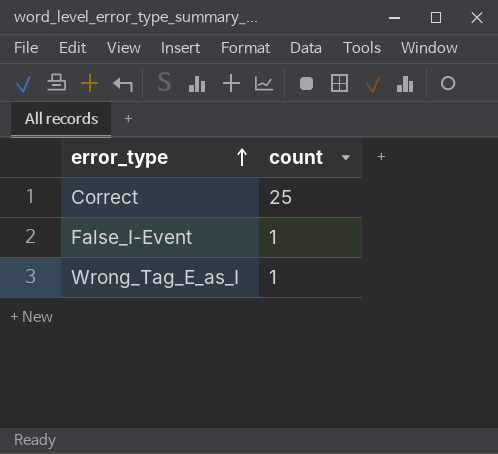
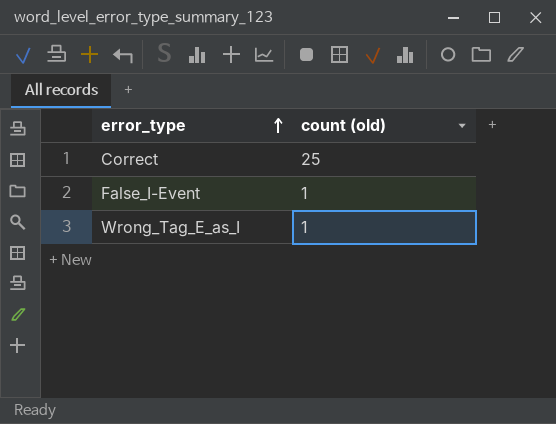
column name: count -> count (old)

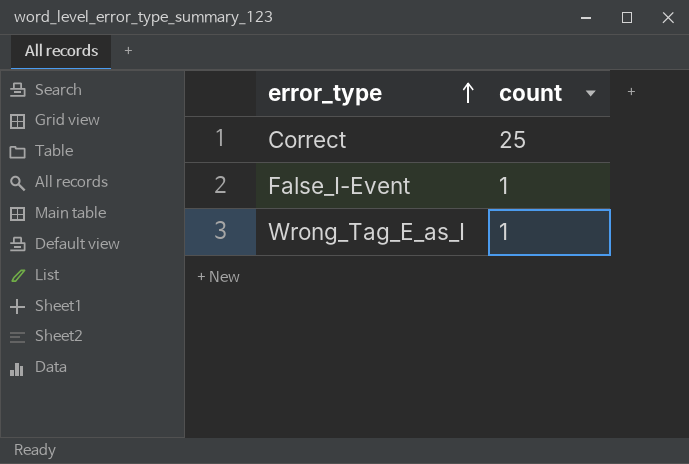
column name: count (old) -> count

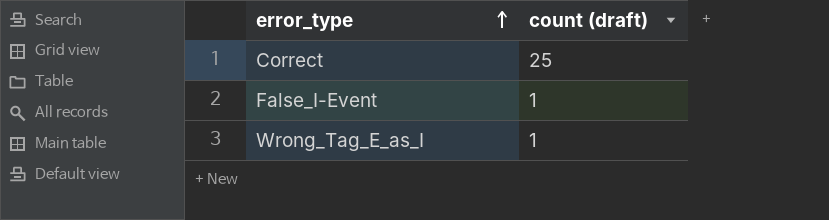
column name: count -> count (draft)

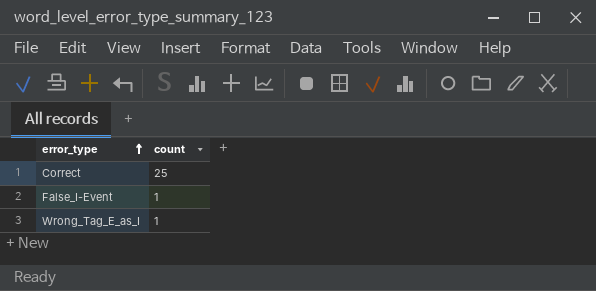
column name: count (draft) -> count

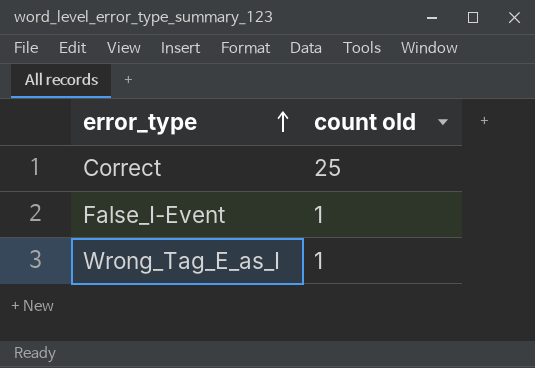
column name: count -> count old

